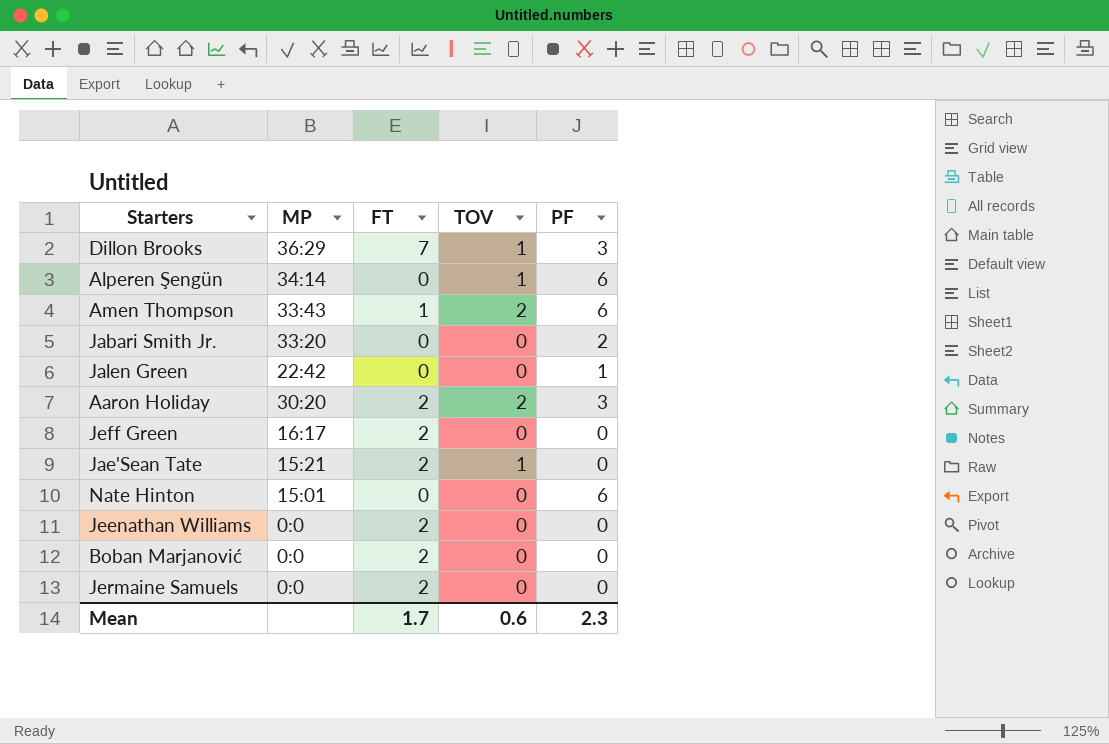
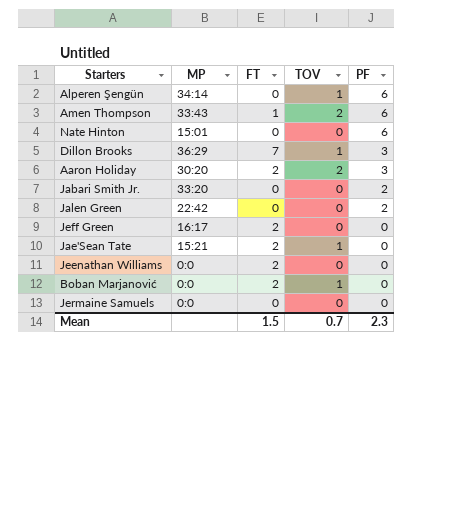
row order: none -> PF descending
Jalen Green | PF: 1 -> 2
Boban Marjanović | TOV: 0 -> 1
Jermaine Samuels | FT: 2 -> 0
Mean | FT: 1.7 -> 1.5
Mean | TOV: 0.6 -> 0.7

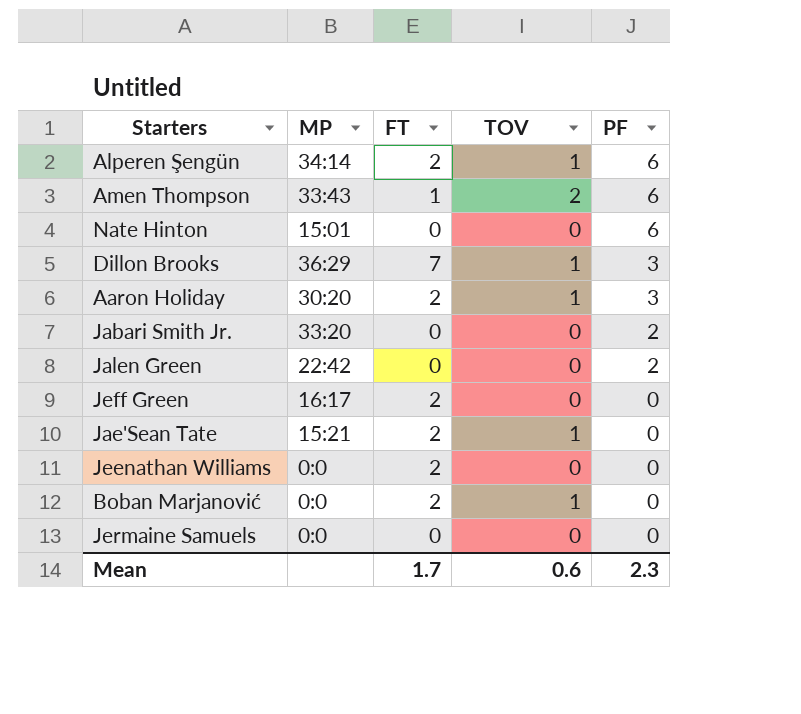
Alperen Şengün | FT: 0 -> 2
Aaron Holiday | TOV: 2 -> 1
Mean | FT: 1.5 -> 1.7
Mean | TOV: 0.7 -> 0.6

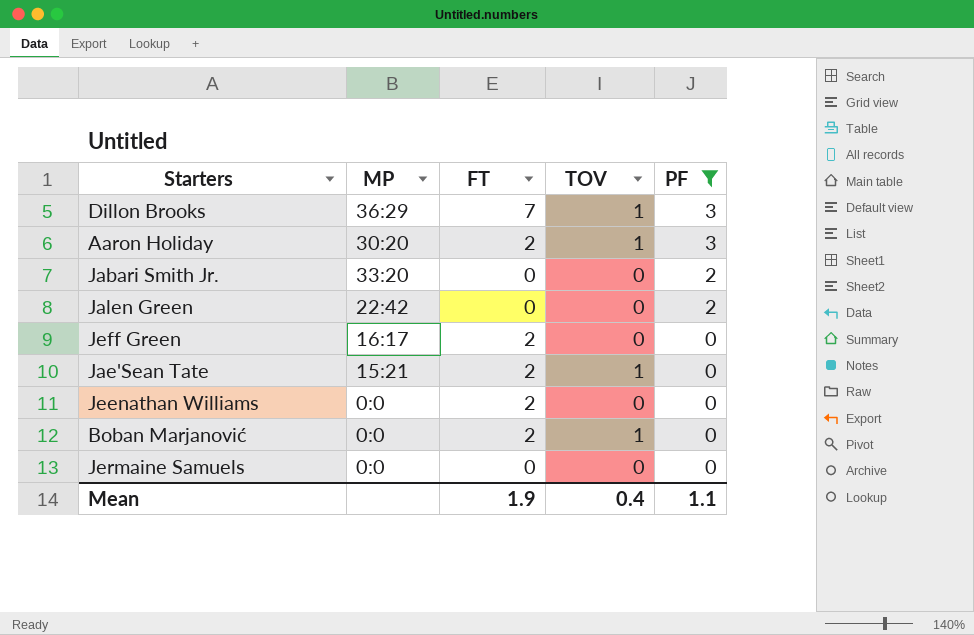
filter: none -> PF != 6
Mean | FT: 1.7 -> 1.9
Mean | TOV: 0.6 -> 0.4
Mean | PF: 2.3 -> 1.1

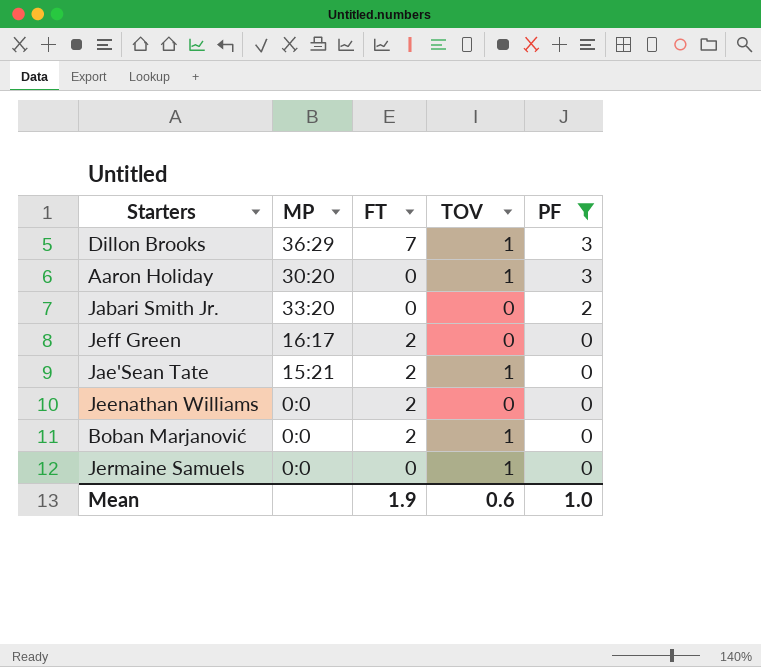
row Jalen Green: 22:42 | 0 | 0 | 2 -> none
Aaron Holiday | FT: 2 -> 0
Jermaine Samuels | TOV: 0 -> 1
Mean | TOV: 0.4 -> 0.6
Mean | PF: 1.1 -> 1.0

